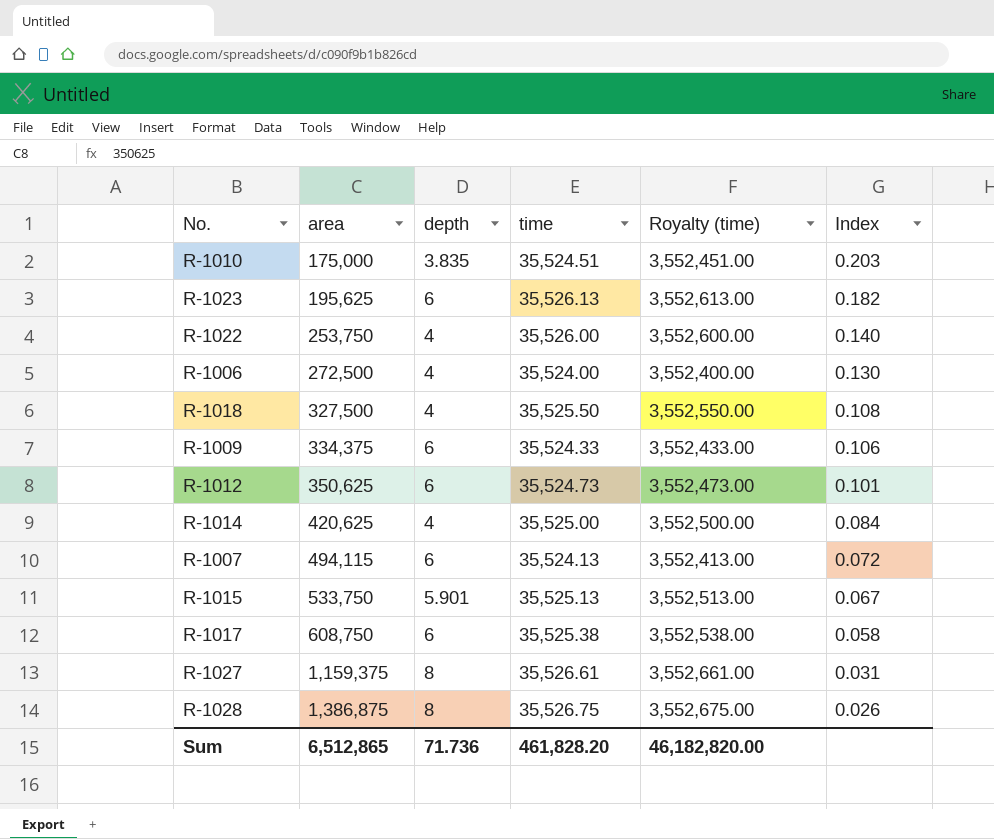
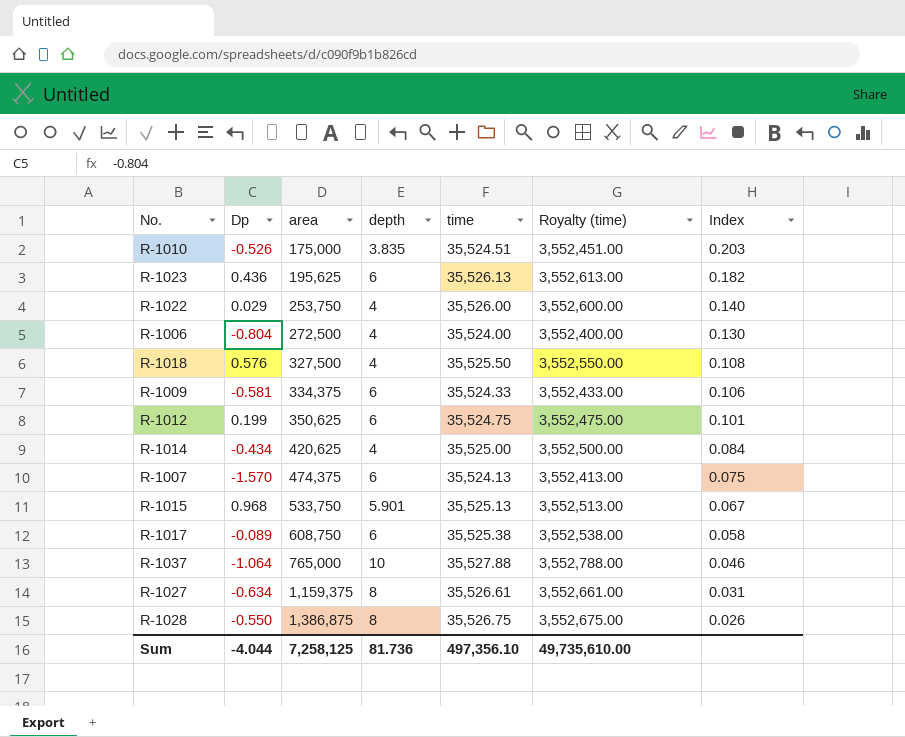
column Dp | position: none -> 2
R-1012 | time: 35,524.73 -> 35,524.75
R-1012 | Royalty (time): 3,552,473.00 -> 3,552,475.00
R-1007 | area: 494,115 -> 474,375
R-1007 | Index: 0.072 -> 0.075
row R-1037: none -> -1.064 | 765,000 | 10 | 35,527.88 | 3,552,788.00 | 0.046
Sum | area: 6,512,865 -> 7,258,125
Sum | depth: 71.736 -> 81.736
Sum | time: 461,828.20 -> 497,356.10
Sum | Royalty (time): 46,182,820.00 -> 49,735,610.00

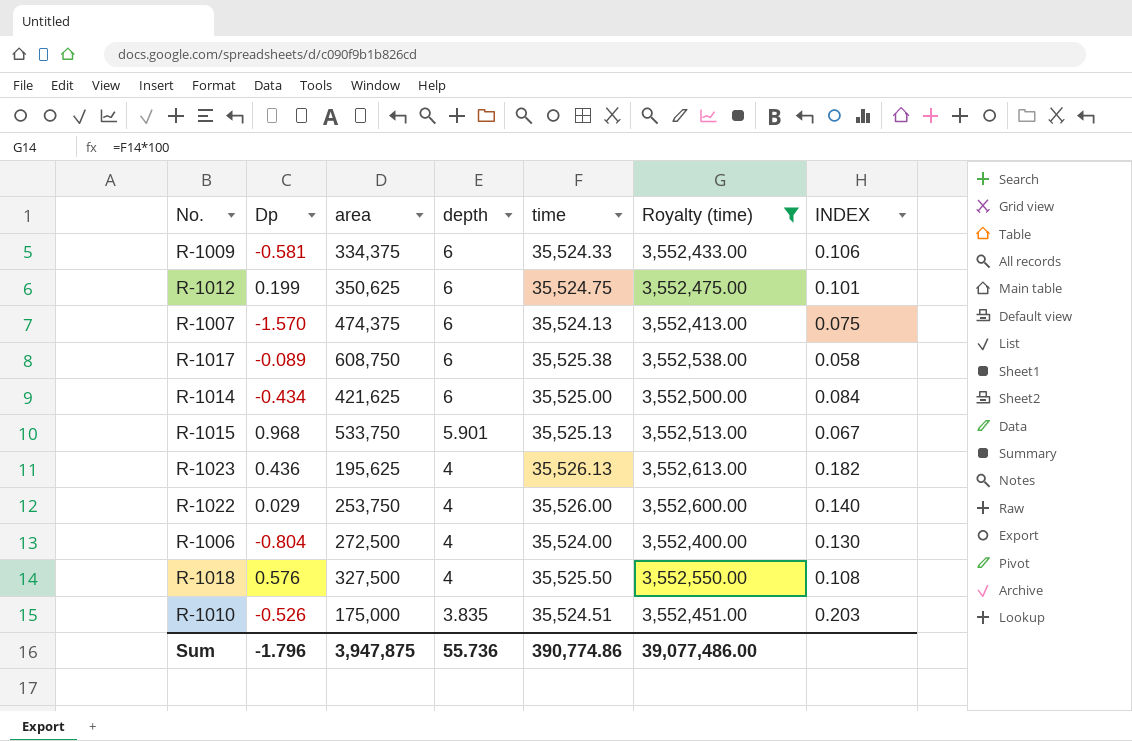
filter: none -> Royalty (time) <= 3,552,613.00
row order: area ascending -> depth descending
column name: Index -> INDEX
R-1014 | area: 420,625 -> 421,625
R-1014 | depth: 4 -> 6
R-1023 | depth: 6 -> 4
Sum | Dp: -4.044 -> -1.796
Sum | area: 7,258,125 -> 3,947,875
Sum | depth: 81.736 -> 55.736
Sum | time: 497,356.10 -> 390,774.86
Sum | Royalty (time): 49,735,610.00 -> 39,077,486.00

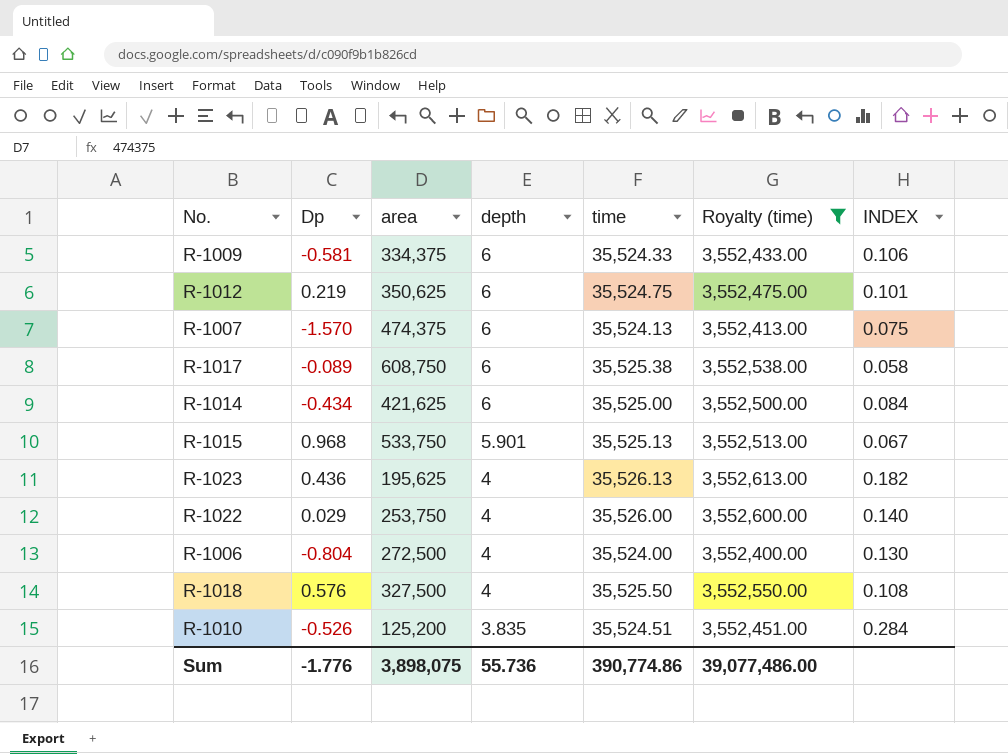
R-1012 | Dp: 0.199 -> 0.219
R-1010 | area: 175,000 -> 125,200
R-1010 | INDEX: 0.203 -> 0.284
Sum | Dp: -1.796 -> -1.776
Sum | area: 3,947,875 -> 3,898,075

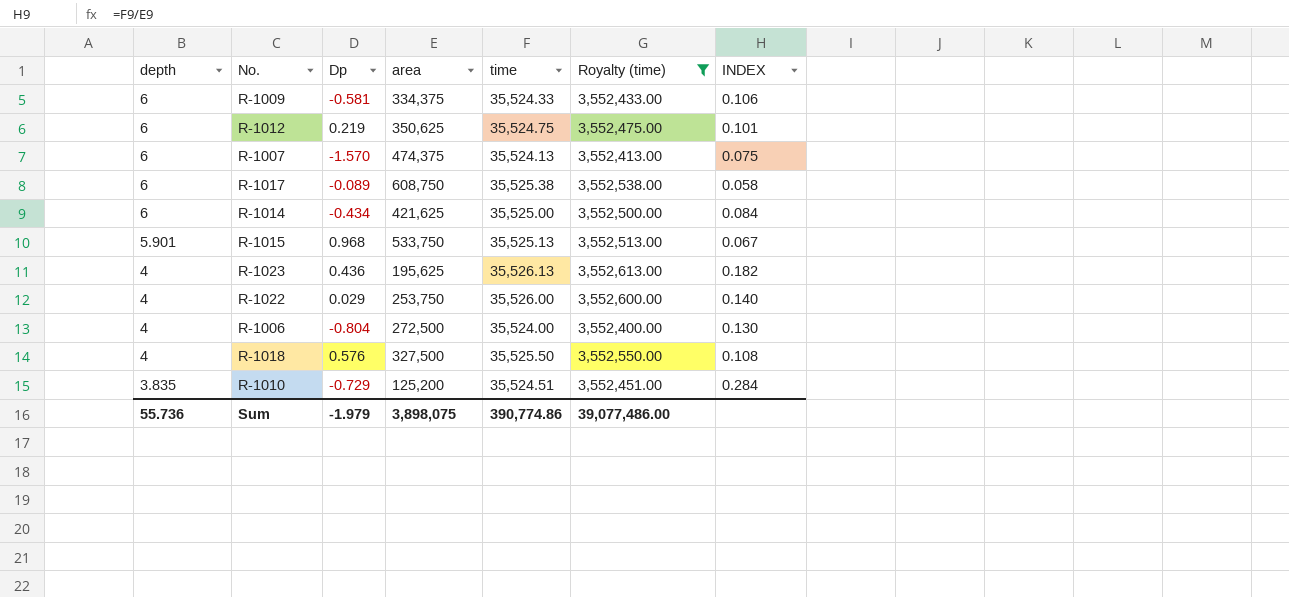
column depth | position: 4 -> 1
R-1010 | Dp: -0.526 -> -0.729
Sum | Dp: -1.776 -> -1.979

